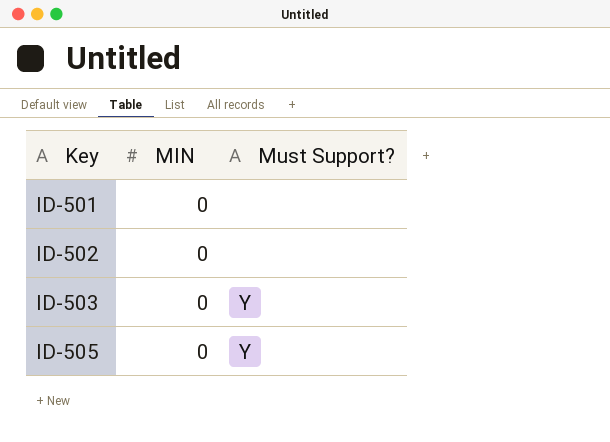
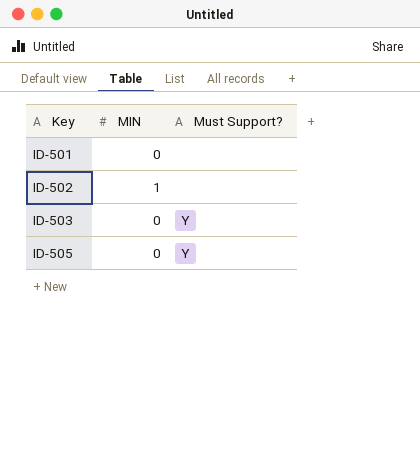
ID-502 | MIN: 0 -> 1

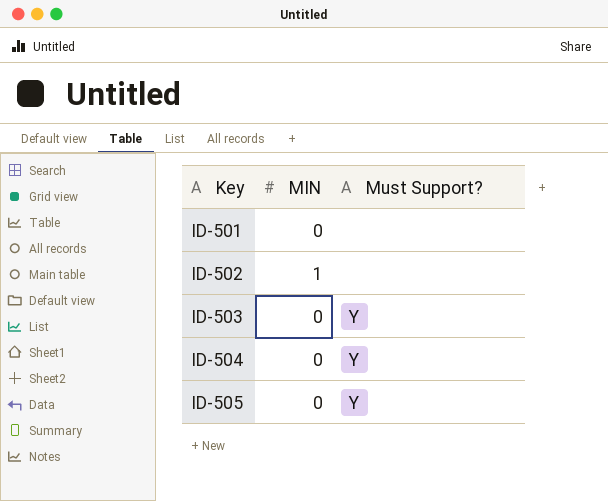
row ID-504: none -> 0 | Y

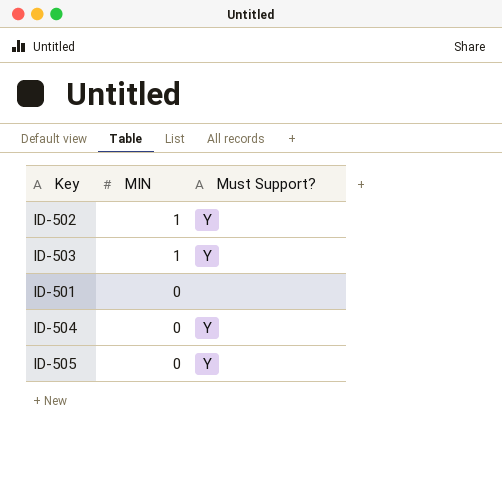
row order: Key ascending -> MIN descending
ID-502 | Must Support?: none -> Y
ID-503 | MIN: 0 -> 1

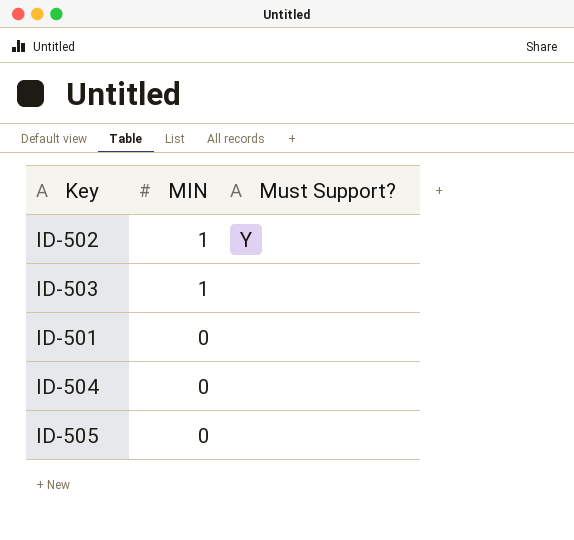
ID-503 | Must Support?: Y -> none
ID-504 | Must Support?: Y -> none
ID-505 | Must Support?: Y -> none

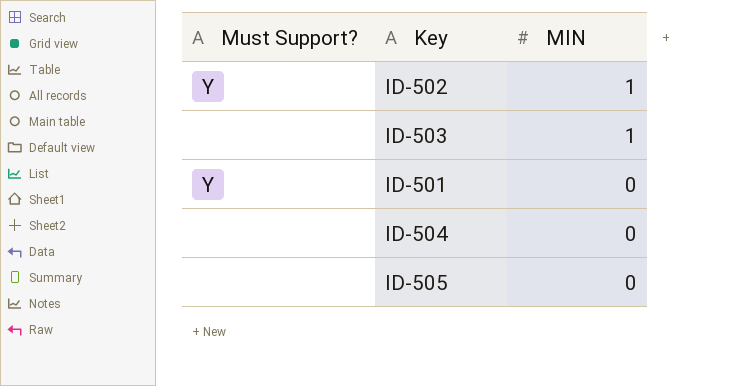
column Must Support? | position: 3 -> 1
ID-501 | Must Support?: none -> Y

